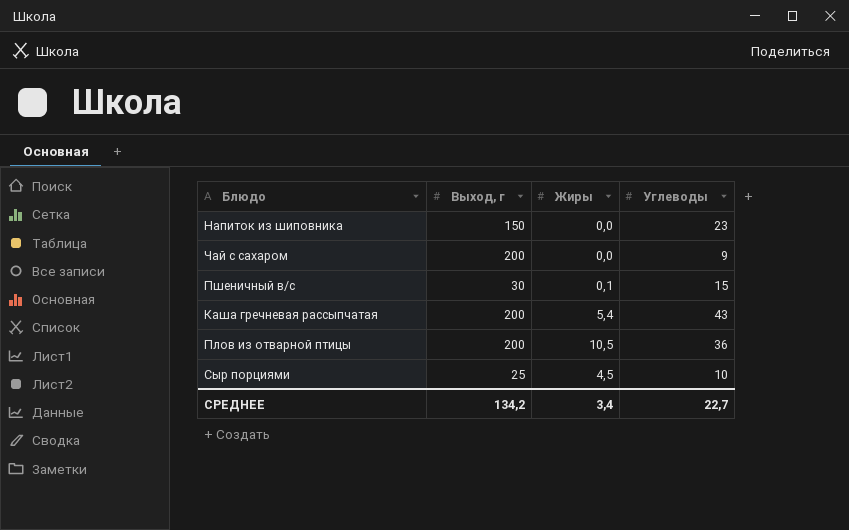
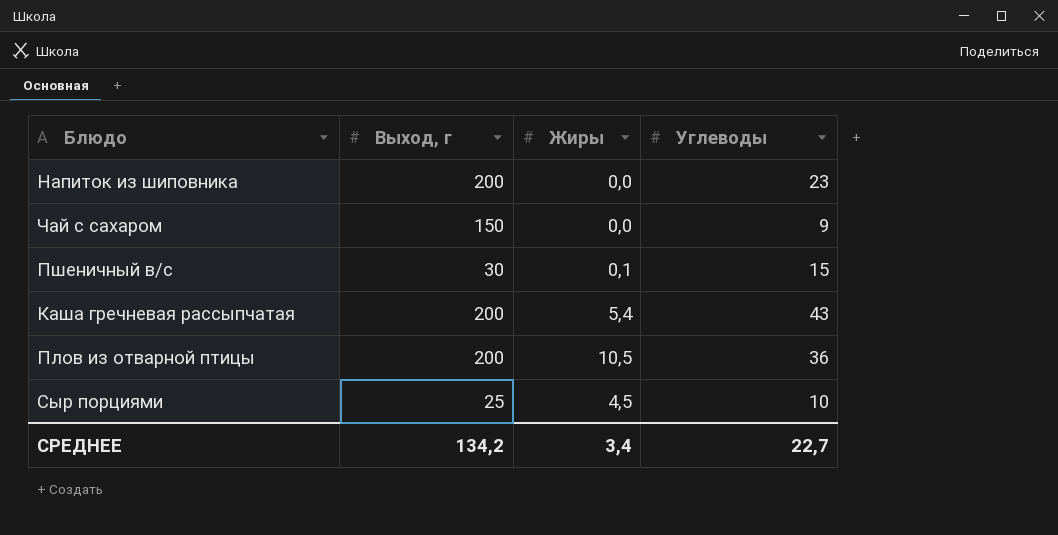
Напиток из шиповника | Выход, г: 150 -> 200
Чай с сахаром | Выход, г: 200 -> 150

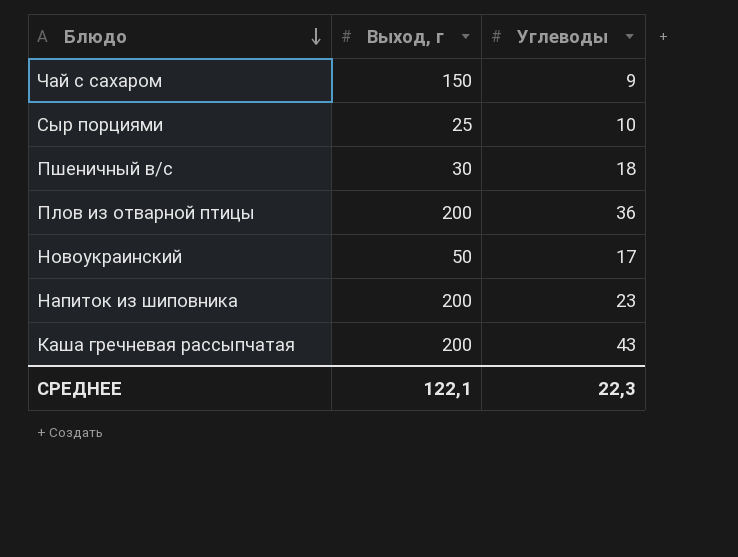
row order: none -> Блюдо descending
column Жиры | position: 3 -> none
Пшеничный в/с | Углеводы: 15 -> 18
row Новоукраинский: none -> 50 | 17
СРЕДНЕЕ | Выход, г: 134,2 -> 122,1
СРЕДНЕЕ | Углеводы: 22,7 -> 22,3

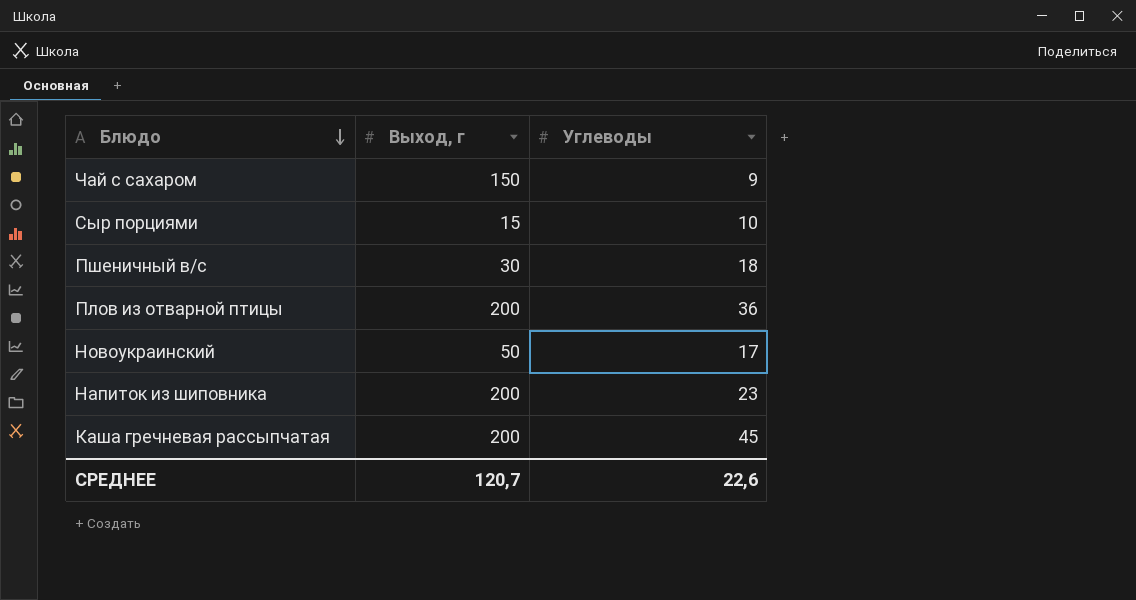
Сыр порциями | Выход, г: 25 -> 15
Каша гречневая рассыпчатая | Углеводы: 43 -> 45
СРЕДНЕЕ | Выход, г: 122,1 -> 120,7
СРЕДНЕЕ | Углеводы: 22,3 -> 22,6

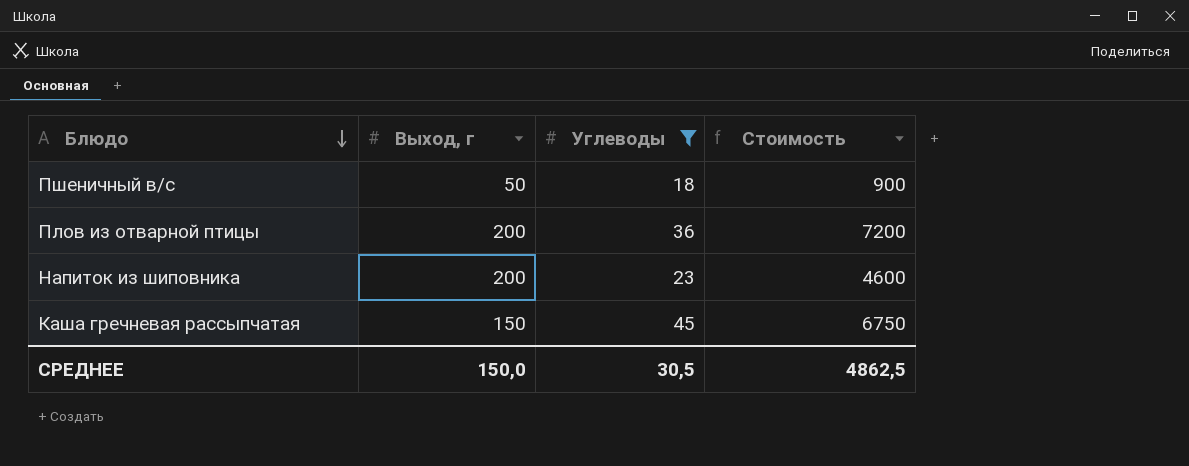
filter: none -> Углеводы >= 18
column Стоимость | formula: none -> [Выход, г] * [Углеводы]
Пшеничный в/с | Выход, г: 30 -> 50
Каша гречневая рассыпчатая | Выход, г: 200 -> 150
СРЕДНЕЕ | Выход, г: 120,7 -> 150,0
СРЕДНЕЕ | Углеводы: 22,6 -> 30,5

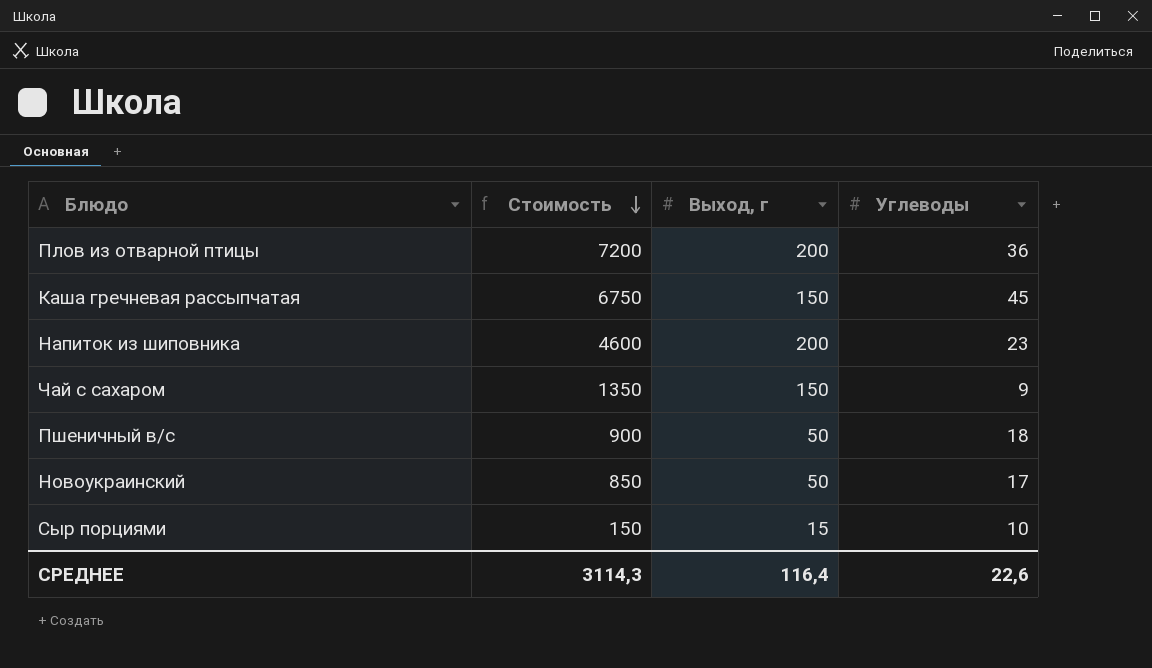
filter: Углеводы >= 18 -> none
row order: Блюдо descending -> Стоимость descending
column Стоимость | position: 4 -> 2
СРЕДНЕЕ | Стоимость: 4862,5 -> 3114,3
СРЕДНЕЕ | Выход, г: 150,0 -> 116,4
СРЕДНЕЕ | Углеводы: 30,5 -> 22,6

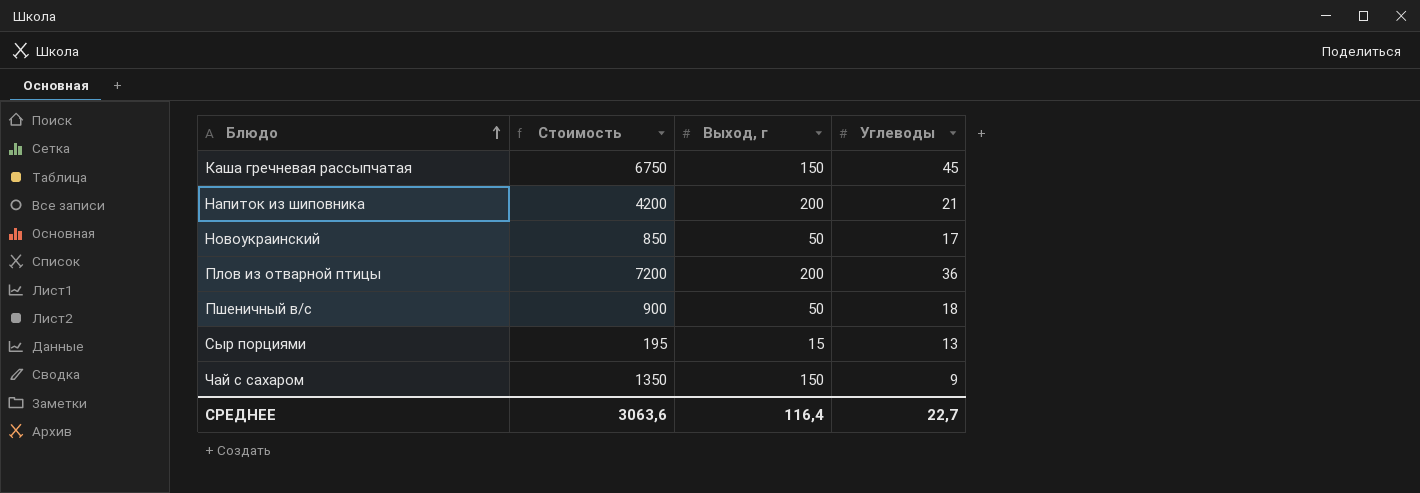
row order: Стоимость descending -> Блюдо ascending
Напиток из шиповника | Стоимость: 4600 -> 4200
Напиток из шиповника | Углеводы: 23 -> 21
Сыр порциями | Стоимость: 150 -> 195
Сыр порциями | Углеводы: 10 -> 13
СРЕДНЕЕ | Стоимость: 3114,3 -> 3063,6
СРЕДНЕЕ | Углеводы: 22,6 -> 22,7

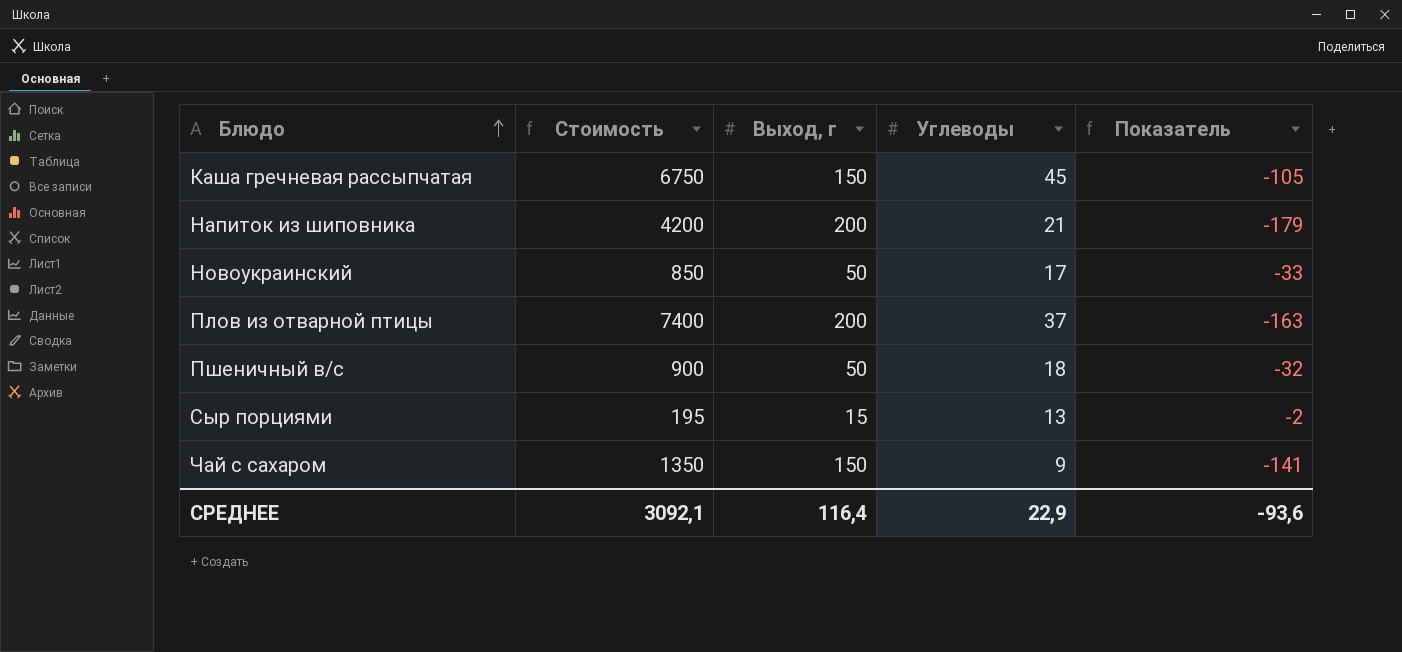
column Показатель | formula: none -> [Углеводы] - [Выход, г]
Плов из отварной птицы | Стоимость: 7200 -> 7400
Плов из отварной птицы | Углеводы: 36 -> 37
СРЕДНЕЕ | Стоимость: 3063,6 -> 3092,1
СРЕДНЕЕ | Углеводы: 22,7 -> 22,9

